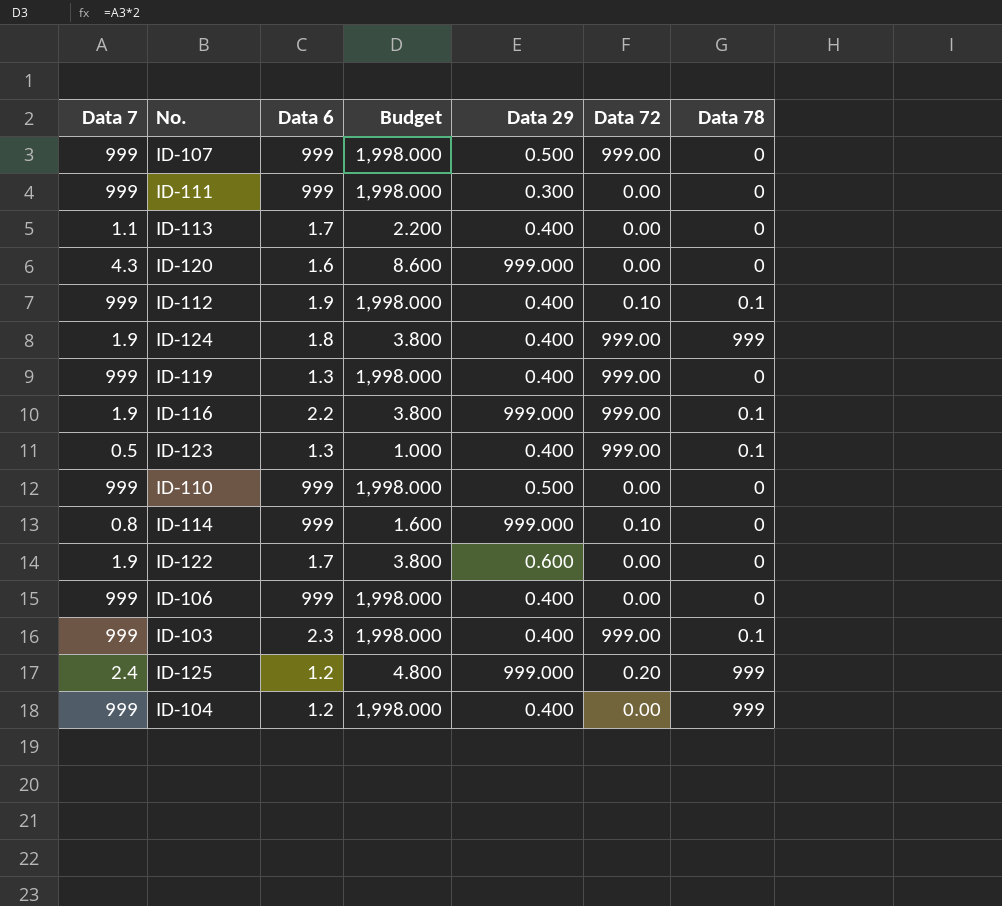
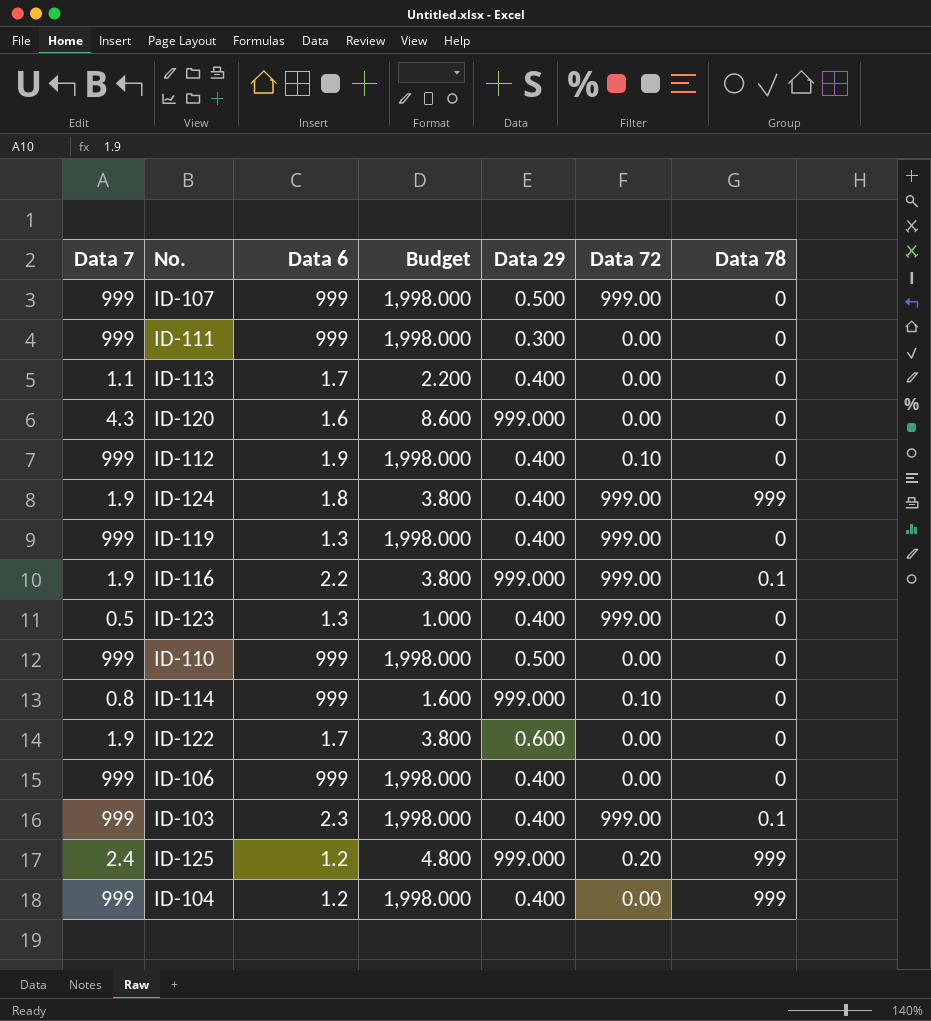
ID-112 | Data 78: 0.1 -> 0
ID-123 | Data 78: 0.1 -> 0

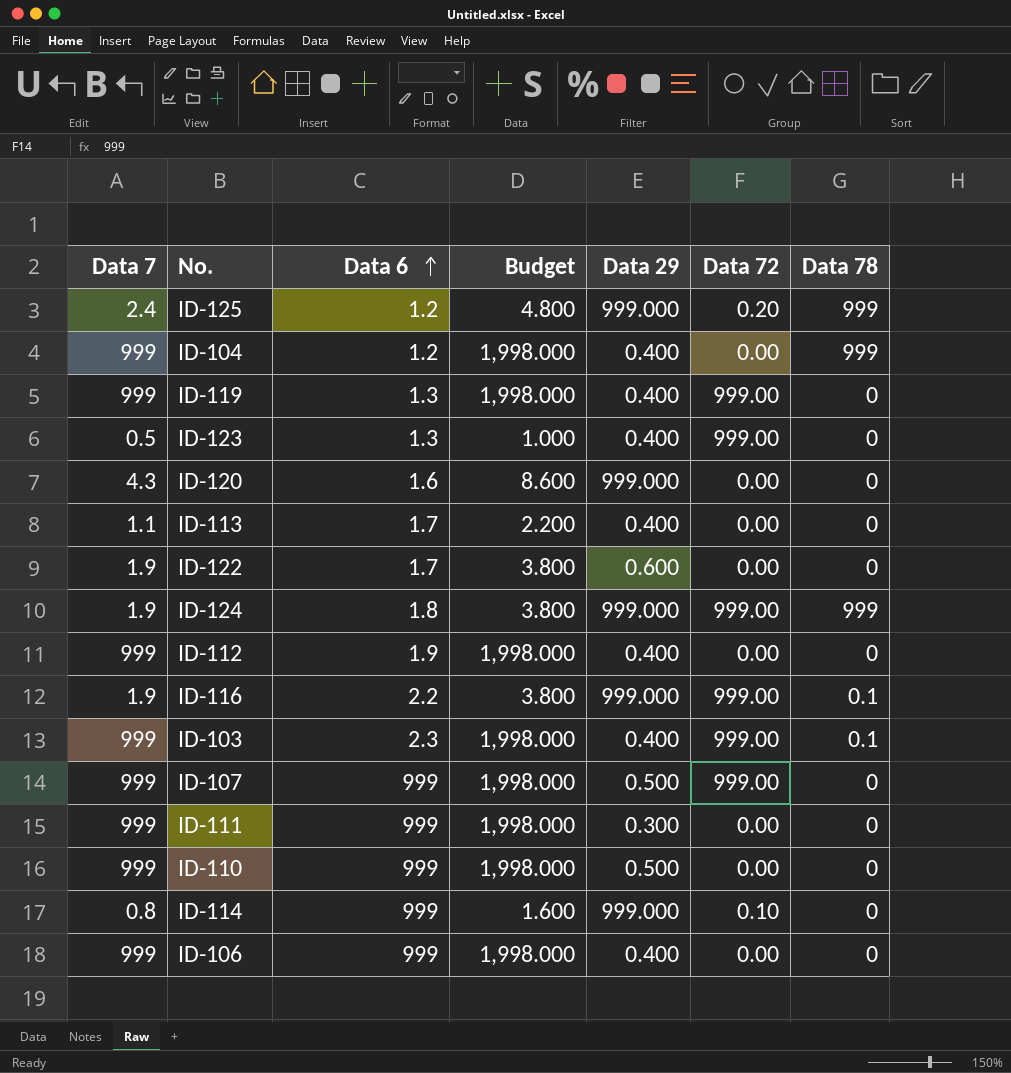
row order: none -> Data 6 ascending
ID-124 | Data 29: 0.400 -> 999.000
ID-112 | Data 72: 0.10 -> 0.00

